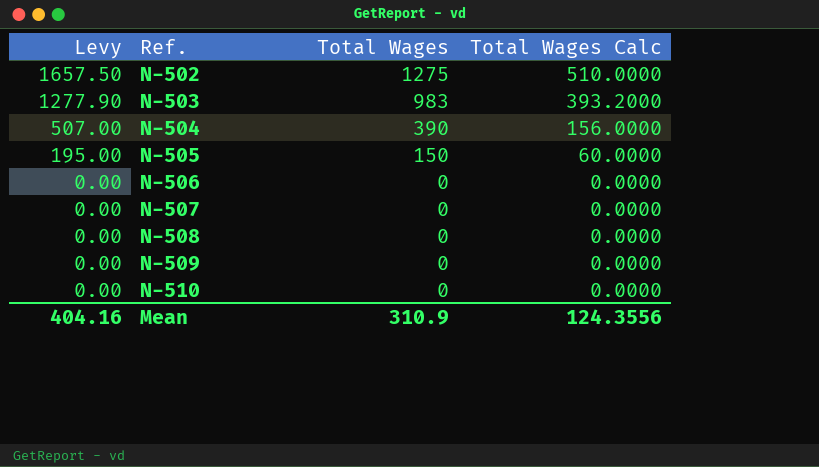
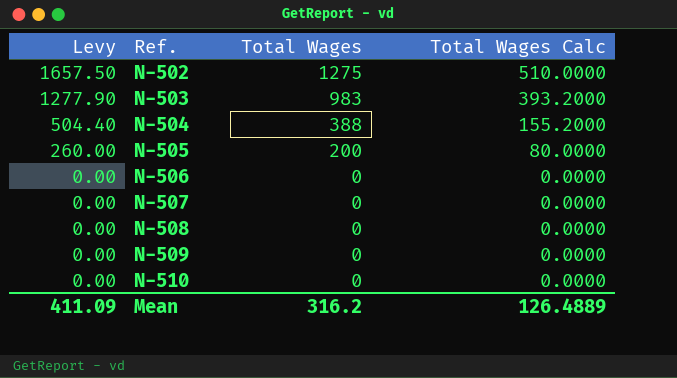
N-504 | Levy: 507.00 -> 504.40
N-504 | Total Wages: 390 -> 388
N-504 | Total Wages Calc: 156.0000 -> 155.2000
N-505 | Levy: 195.00 -> 260.00
N-505 | Total Wages: 150 -> 200
N-505 | Total Wages Calc: 60.0000 -> 80.0000
Mean | Levy: 404.16 -> 411.09
Mean | Total Wages: 310.9 -> 316.2
Mean | Total Wages Calc: 124.3556 -> 126.4889

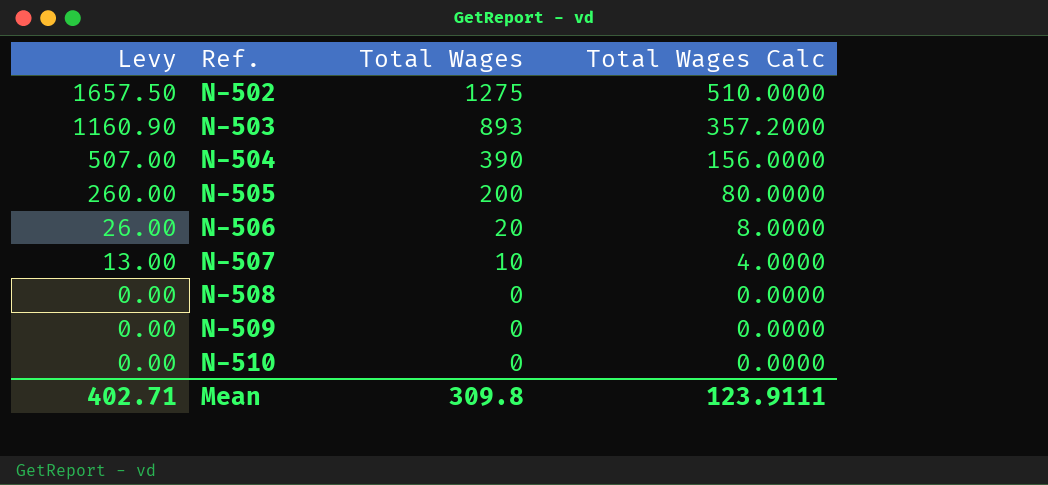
N-503 | Levy: 1277.90 -> 1160.90
N-503 | Total Wages: 983 -> 893
N-503 | Total Wages Calc: 393.2000 -> 357.2000
N-504 | Levy: 504.40 -> 507.00
N-504 | Total Wages: 388 -> 390
N-504 | Total Wages Calc: 155.2000 -> 156.0000
N-506 | Levy: 0.00 -> 26.00
N-506 | Total Wages: 0 -> 20
N-506 | Total Wages Calc: 0.0000 -> 8.0000
N-507 | Levy: 0.00 -> 13.00
N-507 | Total Wages: 0 -> 10
N-507 | Total Wages Calc: 0.0000 -> 4.0000
Mean | Levy: 411.09 -> 402.71
Mean | Total Wages: 316.2 -> 309.8
Mean | Total Wages Calc: 126.4889 -> 123.9111

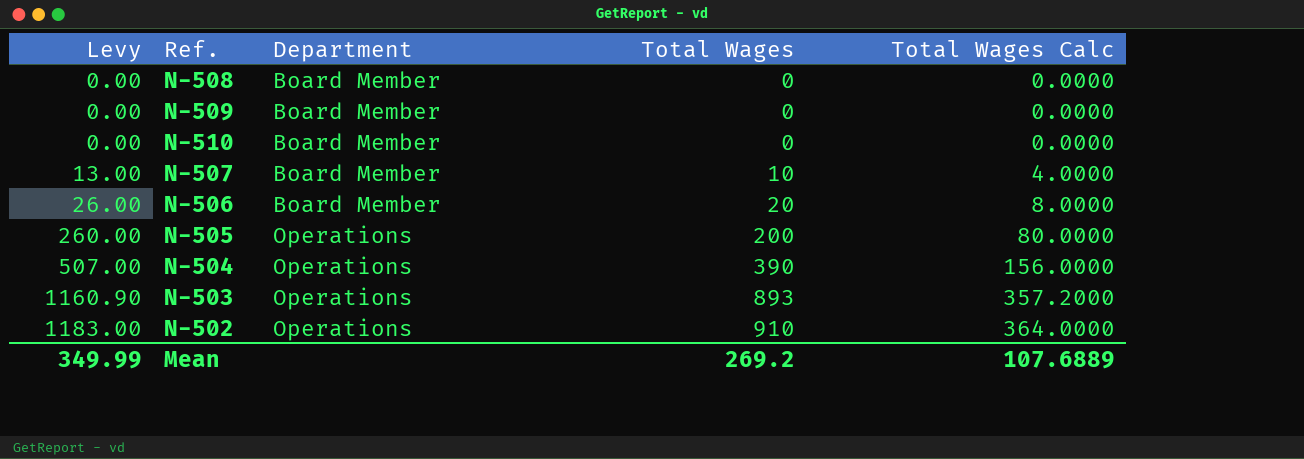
row order: Levy descending -> Levy ascending
column Department | position: none -> 3
N-502 | Levy: 1657.50 -> 1183.00
N-502 | Total Wages: 1275 -> 910
N-502 | Total Wages Calc: 510.0000 -> 364.0000
Mean | Levy: 402.71 -> 349.99
Mean | Total Wages: 309.8 -> 269.2
Mean | Total Wages Calc: 123.9111 -> 107.6889

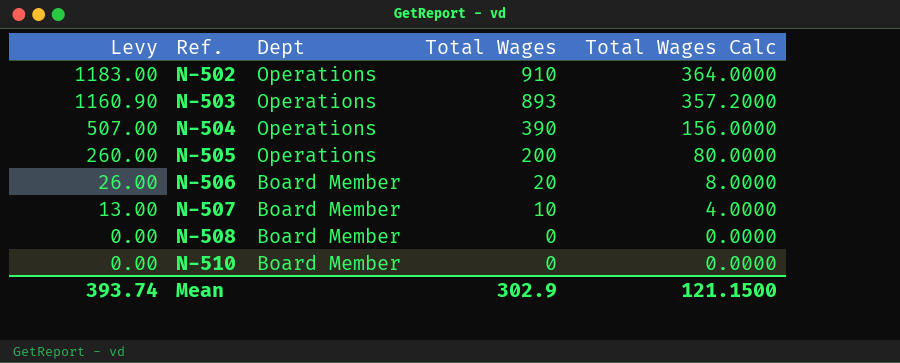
row order: Levy ascending -> Levy descending
column name: Department -> Dept
row N-509: 0.00 | Board Member | 0 | 0.0000 -> none
Mean | Levy: 349.99 -> 393.74
Mean | Total Wages: 269.2 -> 302.9
Mean | Total Wages Calc: 107.6889 -> 121.1500

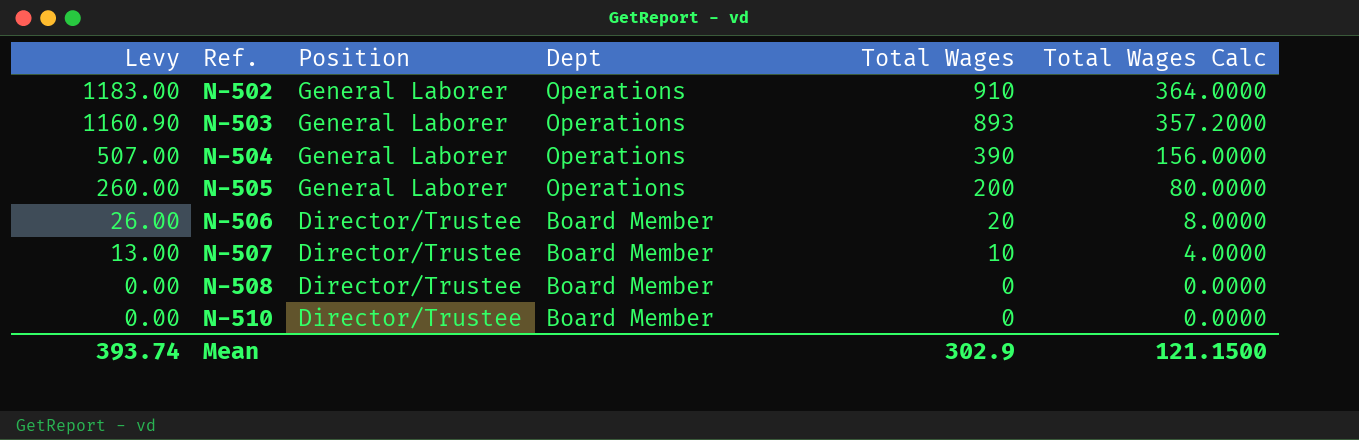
column Position | position: none -> 3

